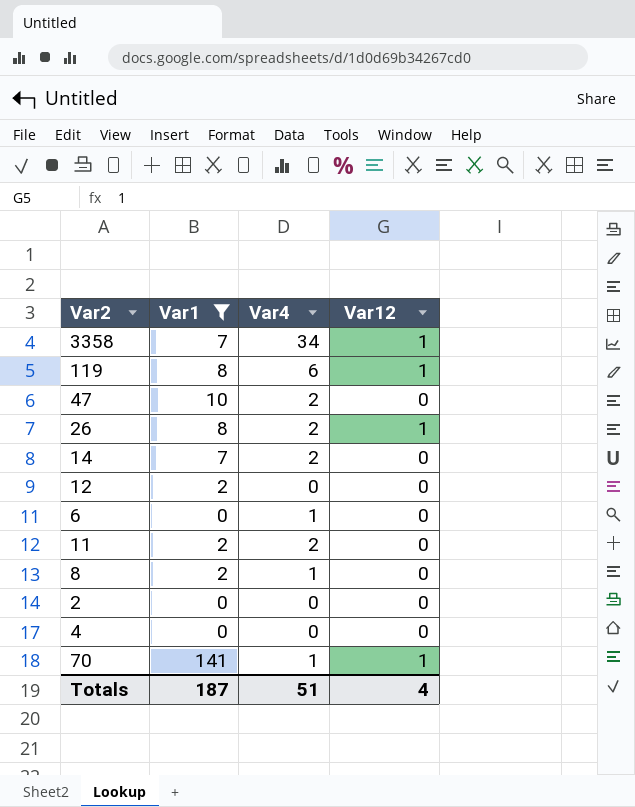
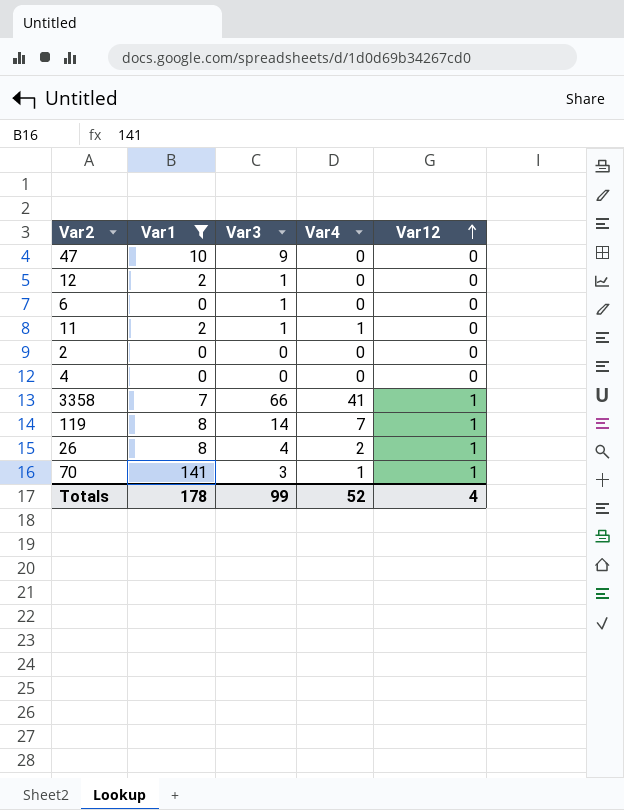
row order: none -> Var12 ascending
column Var3 | position: none -> 3
row 14: 7 | 2 | 0 -> none
row 8: 2 | 1 | 0 -> none
47 | Var4: 2 -> 0
6 | Var4: 1 -> 0
11 | Var4: 2 -> 1
3358 | Var4: 34 -> 41
119 | Var4: 6 -> 7
Totals | Var1: 187 -> 178
Totals | Var4: 51 -> 52

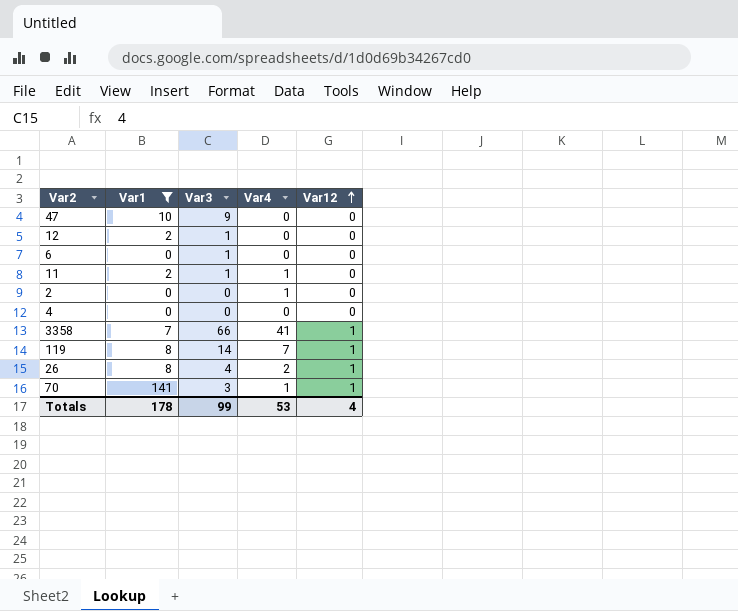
2 | Var4: 0 -> 1
Totals | Var4: 52 -> 53

